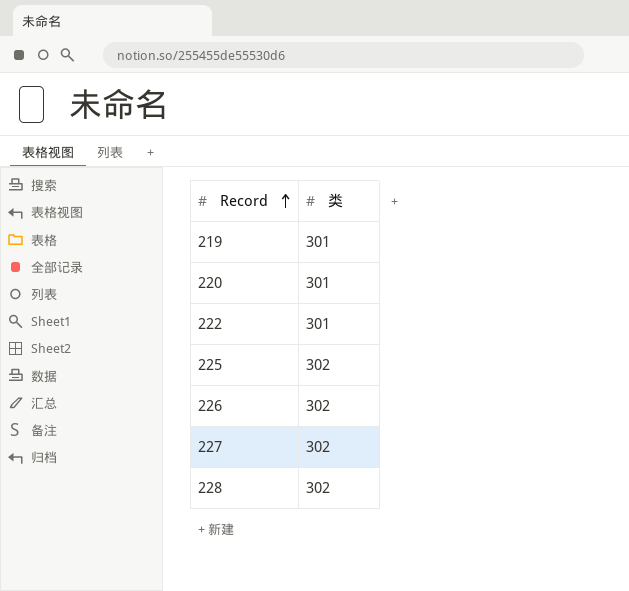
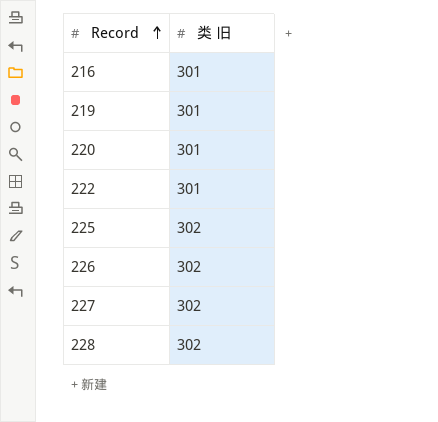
column name: 类 -> 类 旧
row 216: none -> 301

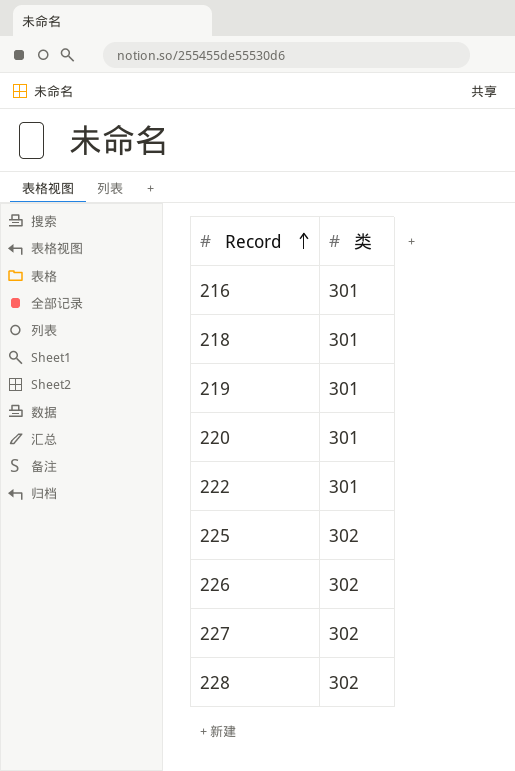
column name: 类 旧 -> 类
row 218: none -> 301

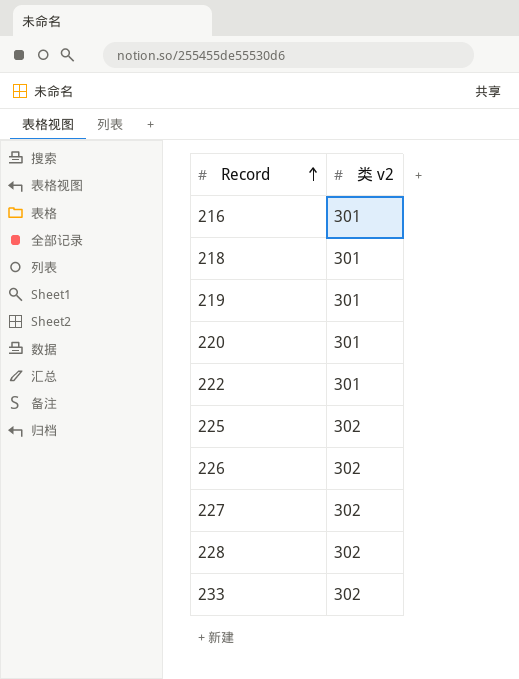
column name: 类 -> 类 v2
row 233: none -> 302

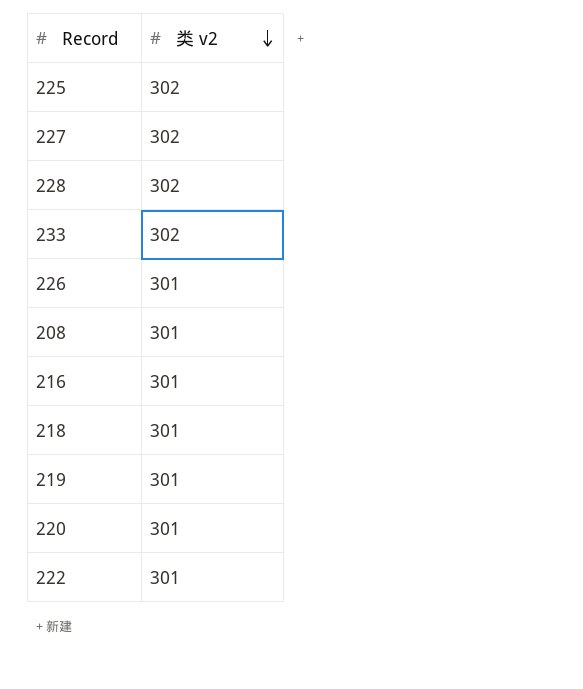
row order: Record ascending -> 类 v2 descending
226 | 类 v2: 302 -> 301
row 208: none -> 301

